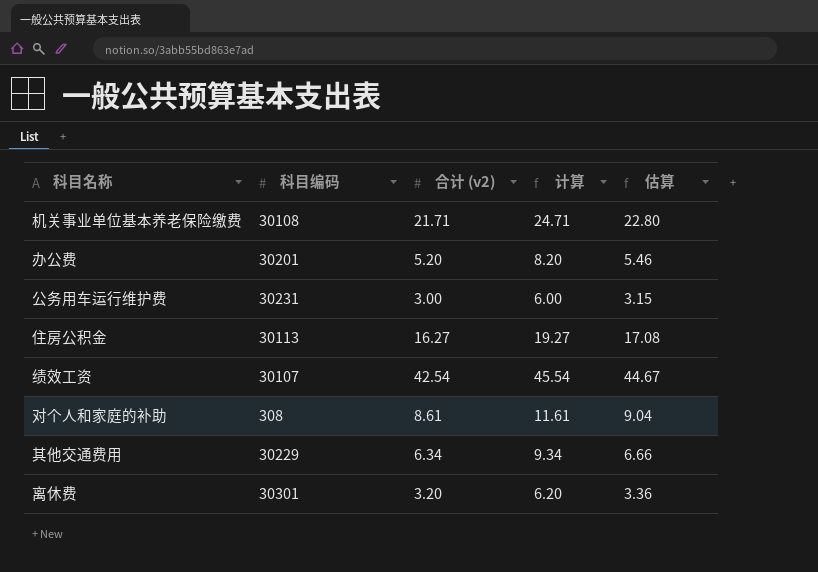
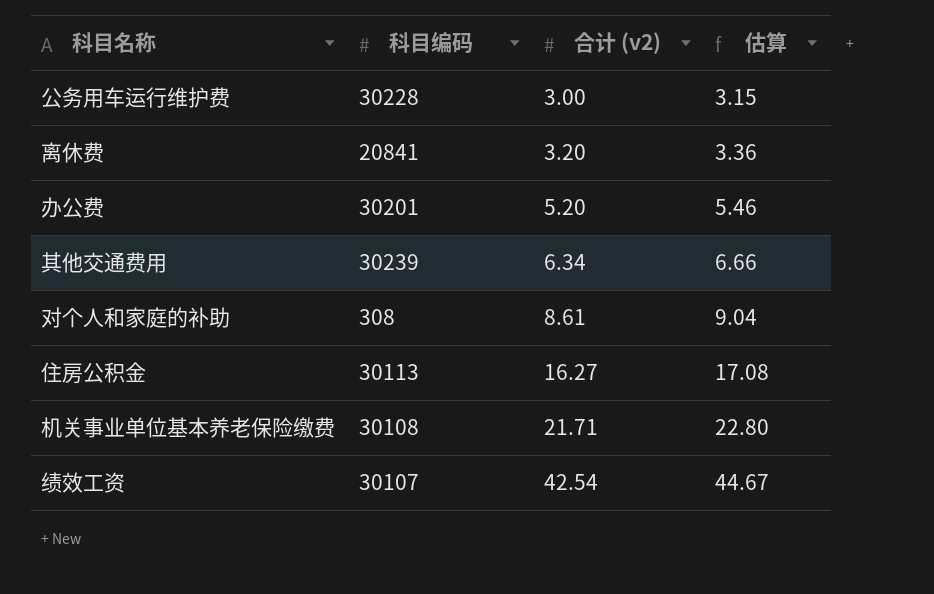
row order: none -> 合计 (v2) ascending
column 计算 | formula: [合计 (v2)] + 3 -> none
公务用车运行维护费 | 科目编码: 30231 -> 30228
离休费 | 科目编码: 30301 -> 20841
其他交通费用 | 科目编码: 30229 -> 30239

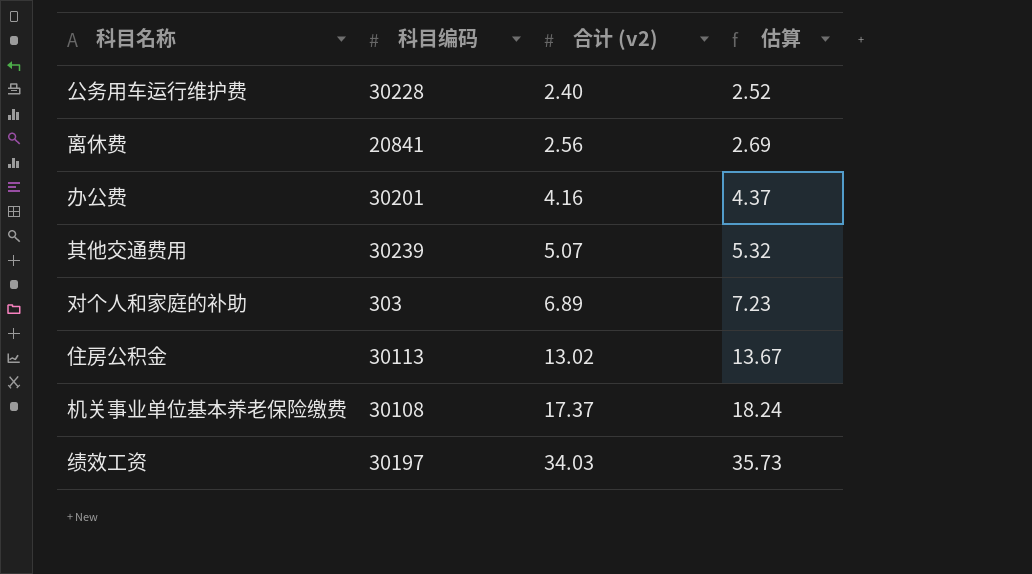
公务用车运行维护费 | 合计 (v2): 3.00 -> 2.40
公务用车运行维护费 | 估算: 3.15 -> 2.52
离休费 | 合计 (v2): 3.20 -> 2.56
离休费 | 估算: 3.36 -> 2.69
办公费 | 合计 (v2): 5.20 -> 4.16
办公费 | 估算: 5.46 -> 4.37
其他交通费用 | 合计 (v2): 6.34 -> 5.07
其他交通费用 | 估算: 6.66 -> 5.32
对个人和家庭的补助 | 科目编码: 308 -> 303
对个人和家庭的补助 | 合计 (v2): 8.61 -> 6.89
对个人和家庭的补助 | 估算: 9.04 -> 7.23
住房公积金 | 合计 (v2): 16.27 -> 13.02
住房公积金 | 估算: 17.08 -> 13.67
机关事业单位基本养老保险缴费 | 合计 (v2): 21.71 -> 17.37
机关事业单位基本养老保险缴费 | 估算: 22.80 -> 18.24
绩效工资 | 科目编码: 30107 -> 30197
绩效工资 | 合计 (v2): 42.54 -> 34.03
绩效工资 | 估算: 44.67 -> 35.73

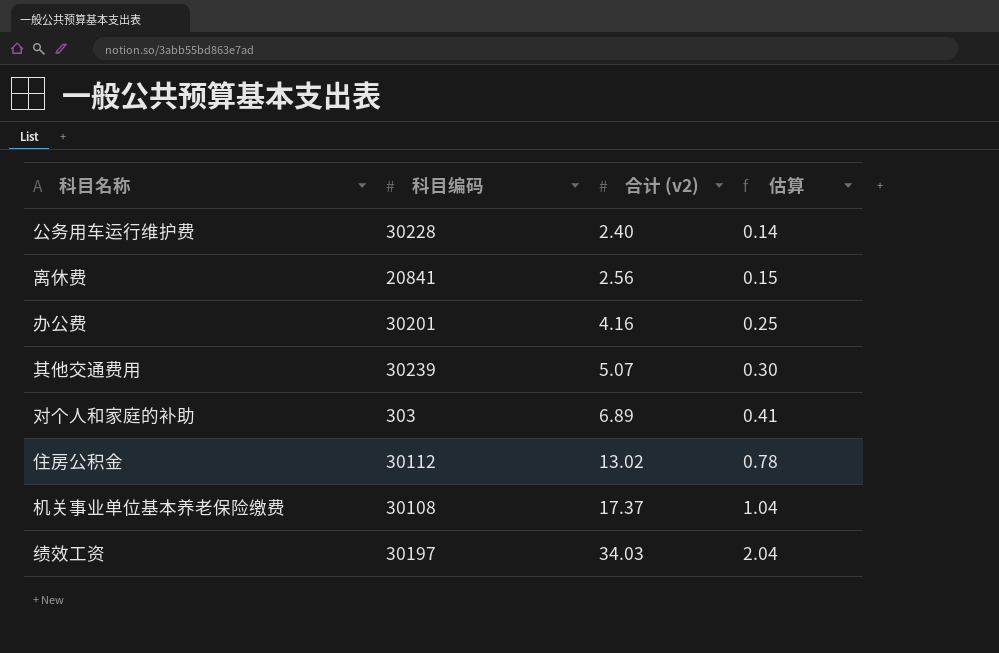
column 估算 | formula: [合计 (v2)] * 1.05 -> [合计 (v2)] * 0.06
住房公积金 | 科目编码: 30113 -> 30112

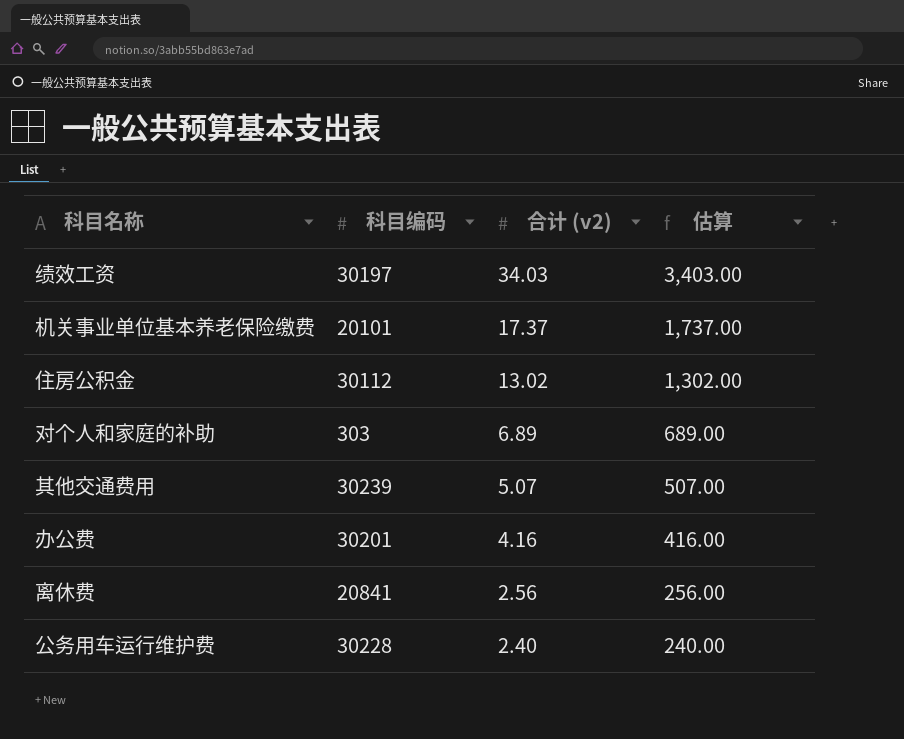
row order: 合计 (v2) ascending -> 合计 (v2) descending
column 估算 | formula: [合计 (v2)] * 0.06 -> [合计 (v2)] * 100
机关事业单位基本养老保险缴费 | 科目编码: 30108 -> 20101

